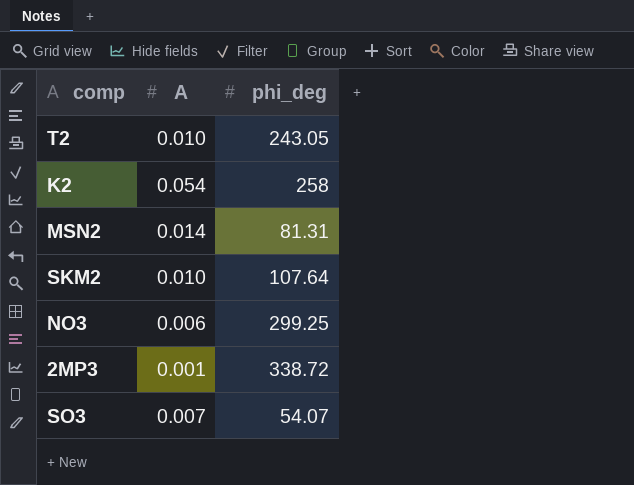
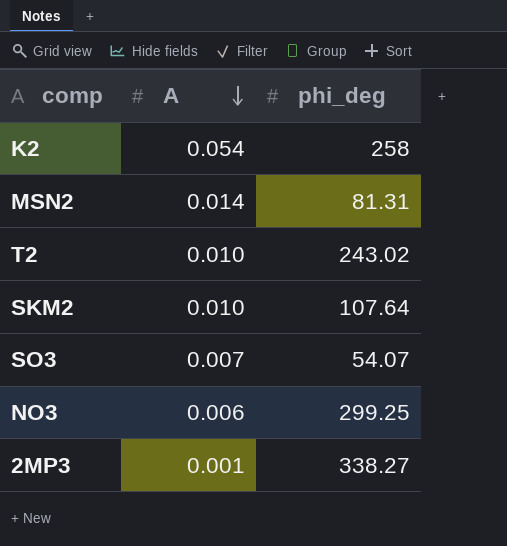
row order: none -> A descending
T2 | phi_deg: 243.05 -> 243.02
2MP3 | phi_deg: 338.72 -> 338.27

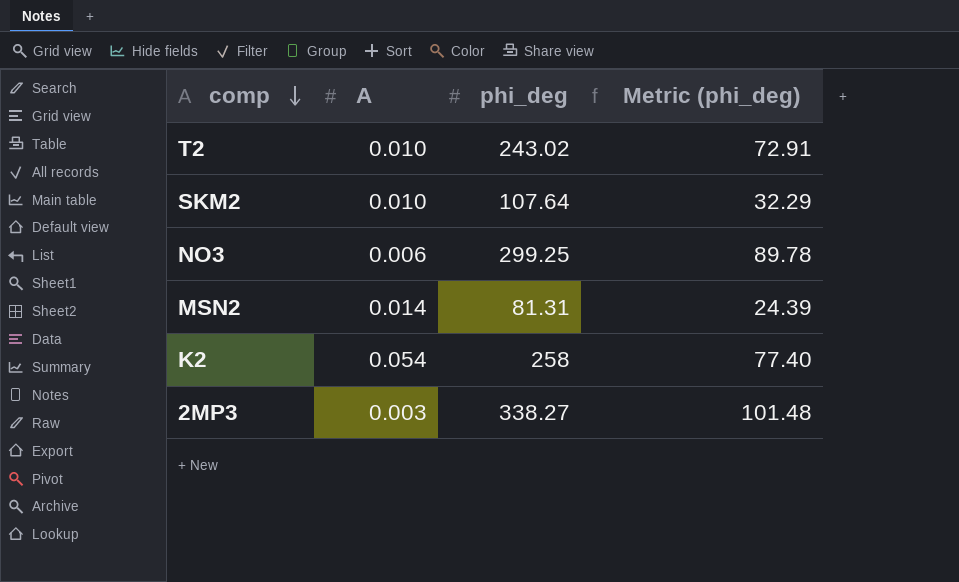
row order: A descending -> comp descending
column Metric (phi_deg) | formula: none -> [phi_deg] * 0.3
row SO3: 0.007 | 54.07 -> none
2MP3 | A: 0.001 -> 0.003

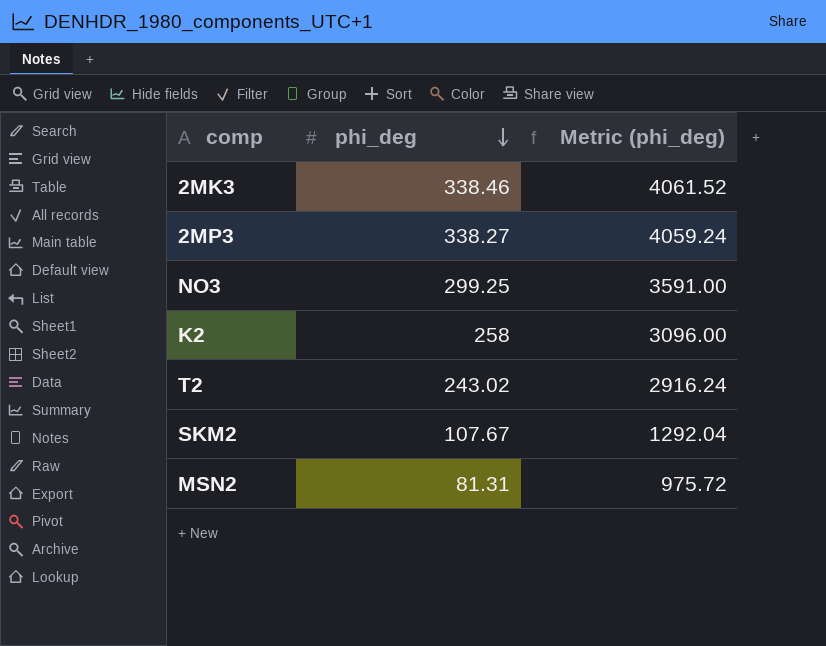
row order: comp descending -> phi_deg descending
column A | position: 2 -> none
column Metric (phi_deg) | formula: [phi_deg] * 0.3 -> [phi_deg] * 12
row 2MK3: none -> 338.46 | 4061.52
SKM2 | phi_deg: 107.64 -> 107.67

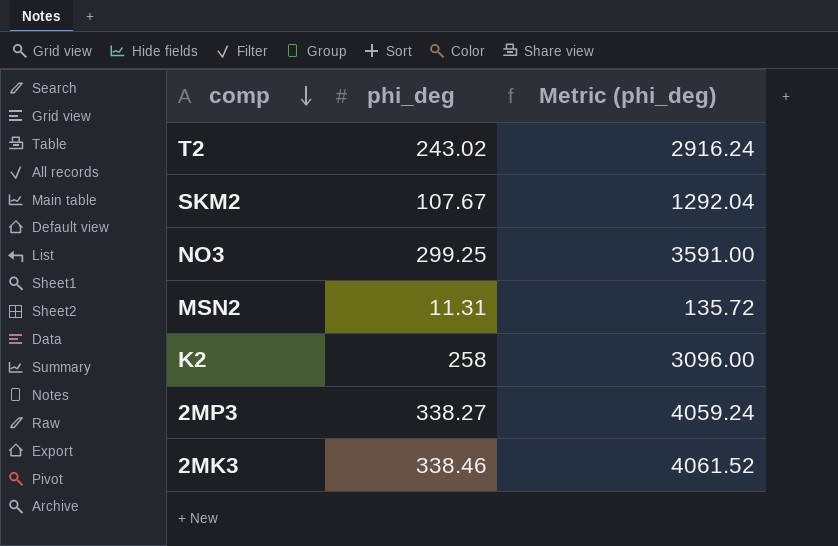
row order: phi_deg descending -> comp descending
MSN2 | phi_deg: 81.31 -> 11.31
MSN2 | Metric (phi_deg): 975.72 -> 135.72

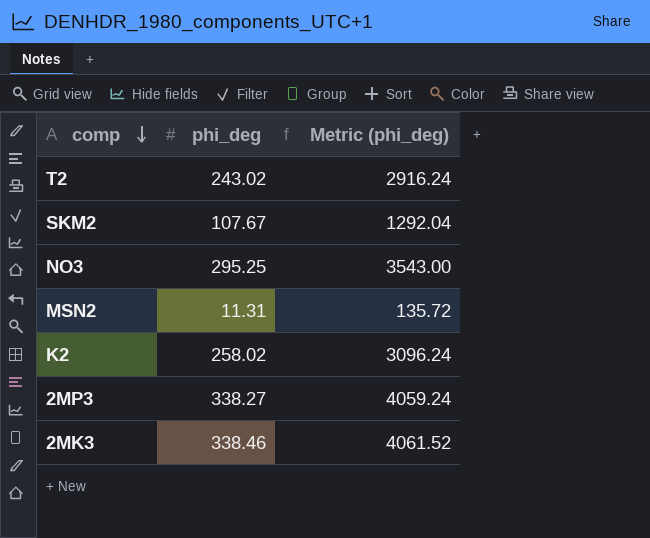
NO3 | phi_deg: 299.25 -> 295.25
NO3 | Metric (phi_deg): 3591.00 -> 3543.00
K2 | phi_deg: 258 -> 258.02
K2 | Metric (phi_deg): 3096.00 -> 3096.24

